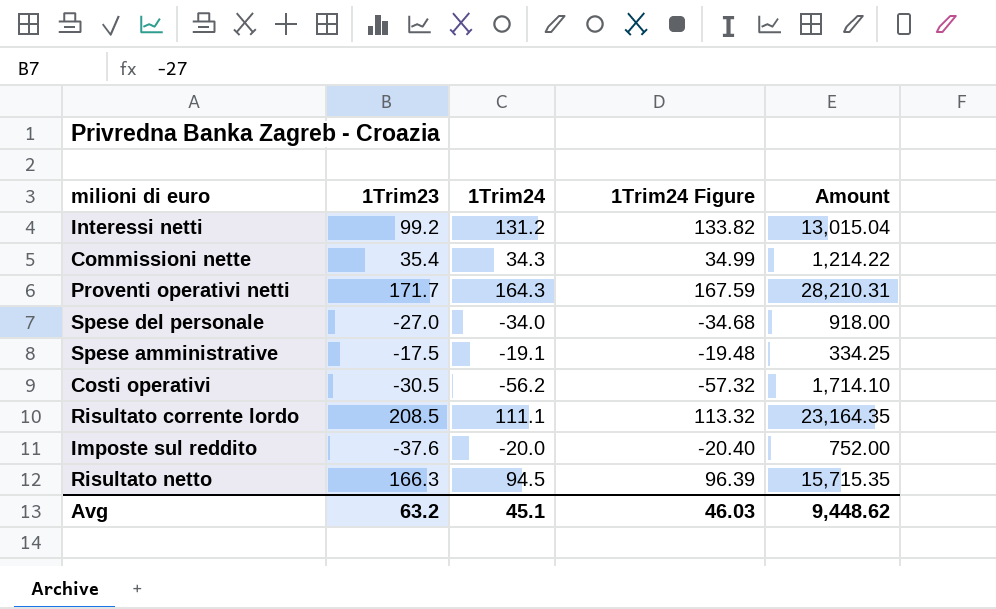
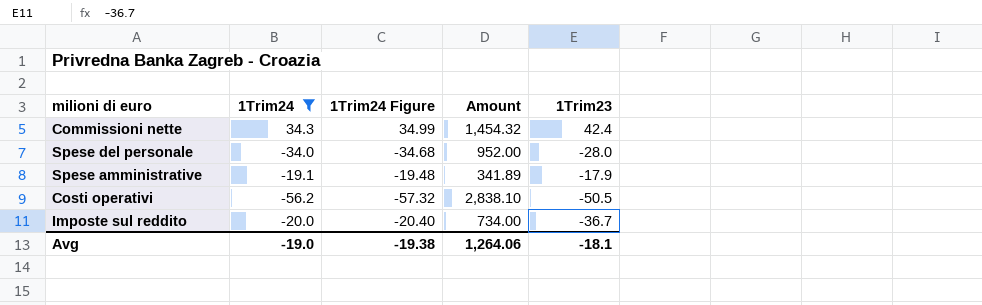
filter: none -> 1Trim24 <= 34.3
column 1Trim23 | position: 2 -> 5
Commissioni nette | Amount: 1,214.22 -> 1,454.32
Commissioni nette | 1Trim23: 35.4 -> 42.4
Spese del personale | Amount: 918.00 -> 952.00
Spese del personale | 1Trim23: -27.0 -> -28.0
Spese amministrative | Amount: 334.25 -> 341.89
Spese amministrative | 1Trim23: -17.5 -> -17.9
Costi operativi | Amount: 1,714.10 -> 2,838.10
Costi operativi | 1Trim23: -30.5 -> -50.5
Imposte sul reddito | Amount: 752.00 -> 734.00
Imposte sul reddito | 1Trim23: -37.6 -> -36.7
Avg | 1Trim24: 45.1 -> -19.0
Avg | 1Trim24 Figure: 46.03 -> -19.38
Avg | Amount: 9,448.62 -> 1,264.06
Avg | 1Trim23: 63.2 -> -18.1

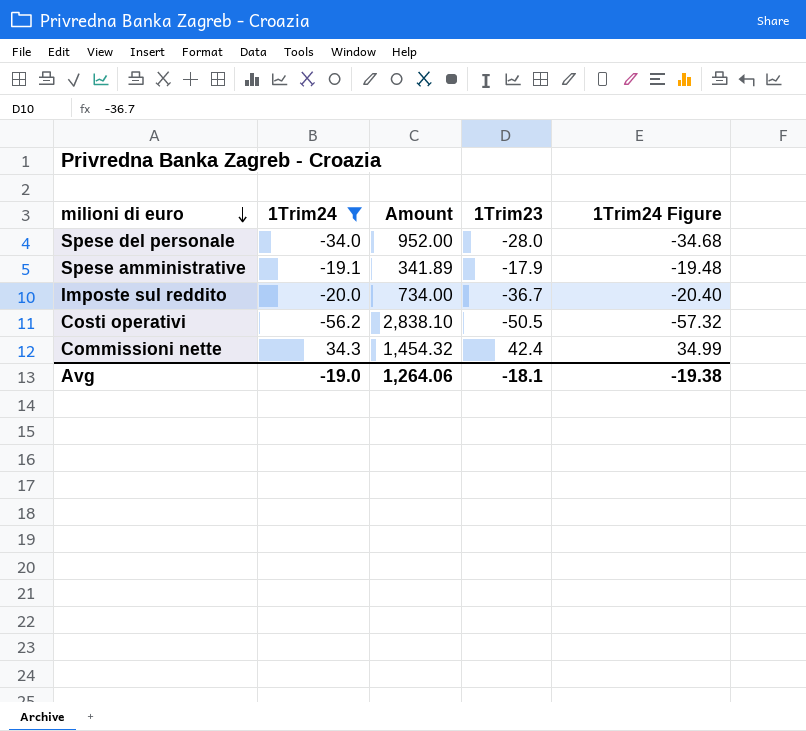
row order: none -> milioni di euro descending
column 1Trim24 Figure | position: 3 -> 5

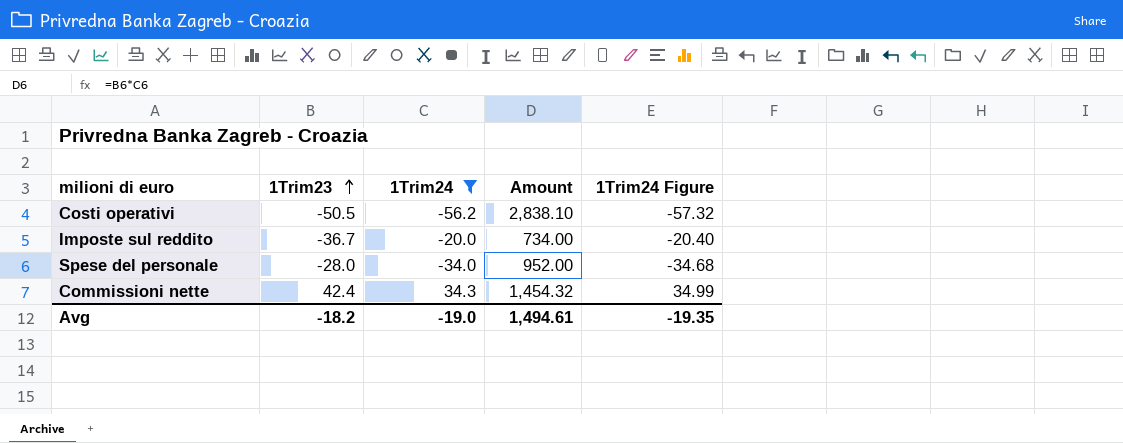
row order: milioni di euro descending -> 1Trim23 ascending
column 1Trim23 | position: 4 -> 2
row Spese amministrative: -19.1 | 341.89 | -17.9 | -19.48 -> none
Avg | 1Trim23: -18.1 -> -18.2
Avg | Amount: 1,264.06 -> 1,494.61
Avg | 1Trim24 Figure: -19.38 -> -19.35

